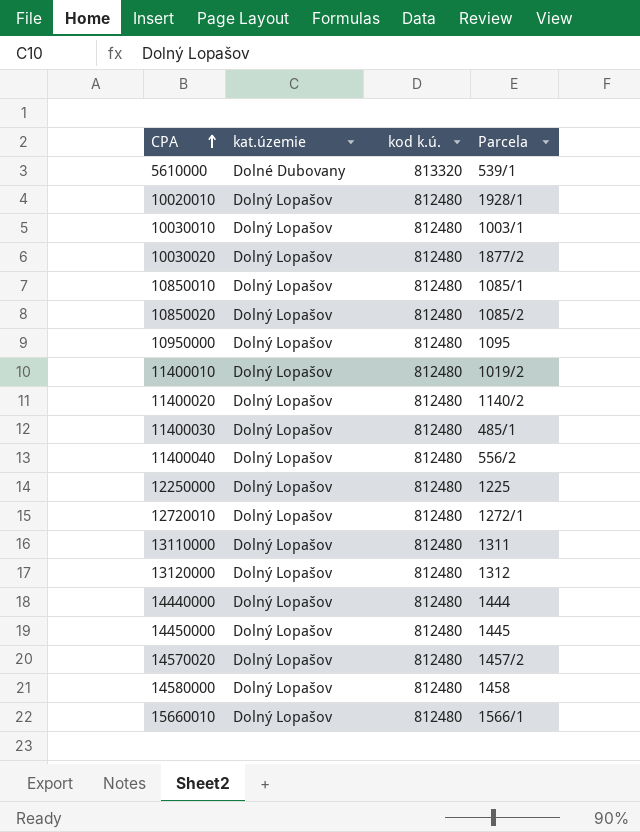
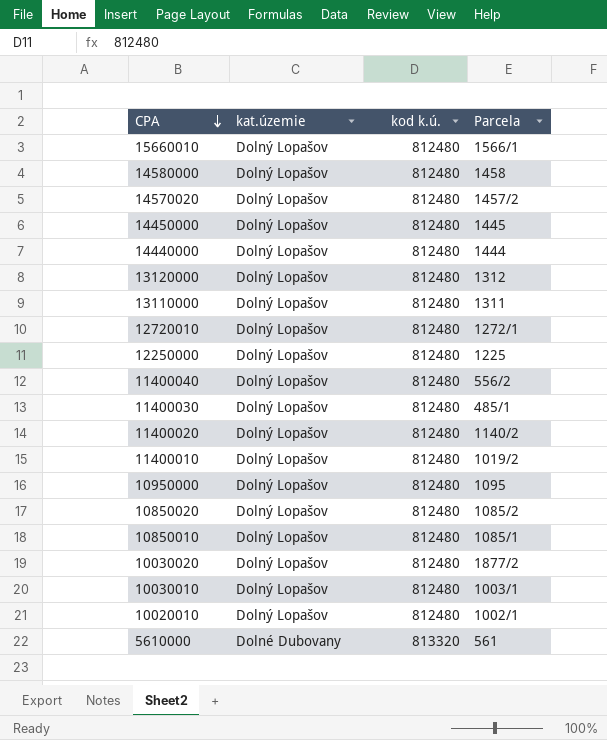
row order: CPA ascending -> CPA descending
10020010 | Parcela: 1928/1 -> 1002/1
5610000 | Parcela: 539/1 -> 561

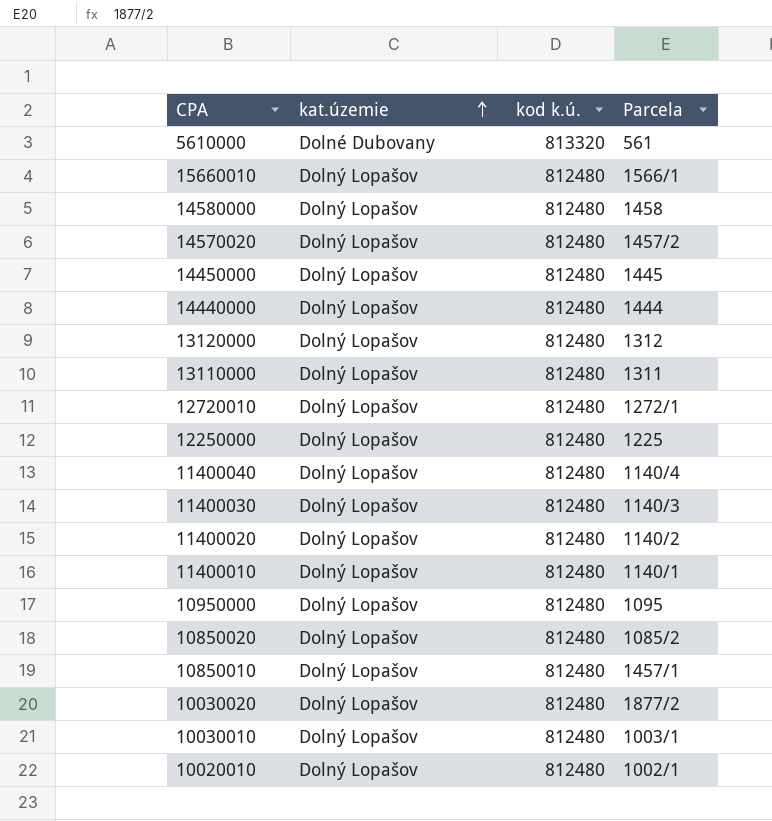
row order: CPA descending -> kat.územie ascending
11400040 | Parcela: 556/2 -> 1140/4
11400030 | Parcela: 485/1 -> 1140/3
11400010 | Parcela: 1019/2 -> 1140/1
10850010 | Parcela: 1085/1 -> 1457/1

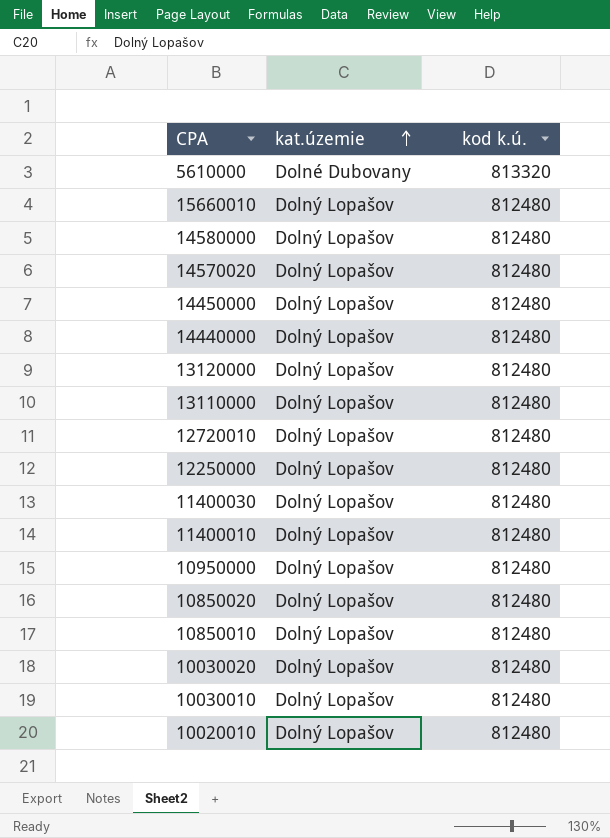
column Parcela | position: 4 -> none
row 11400040: Dolný Lopašov | 812480 | 1140/4 -> none
row 11400020: Dolný Lopašov | 812480 | 1140/2 -> none

